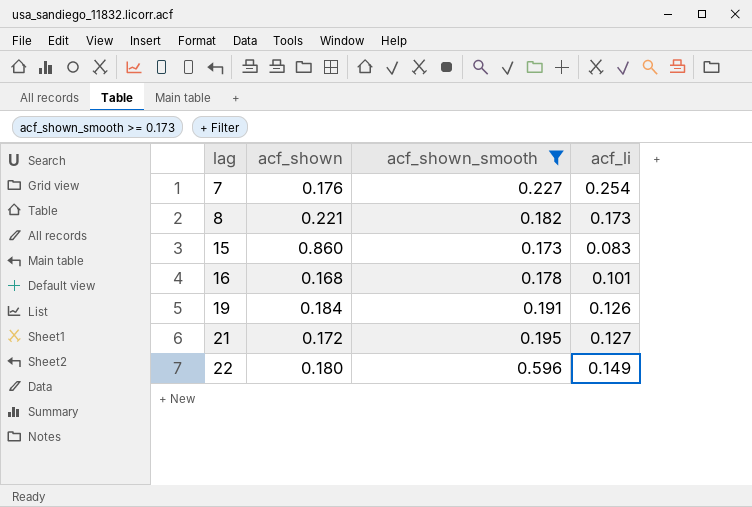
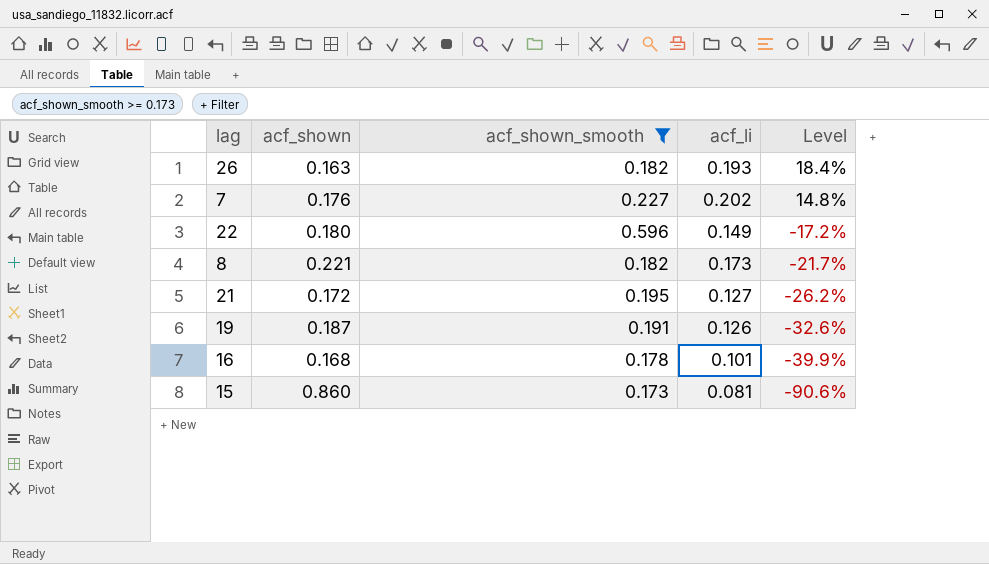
row order: lag ascending -> Level descending
column Level | formula: none -> ([acf_li] - [acf_shown]) / [acf_shown]
row 26: none -> 0.163 | 0.182 | 0.193 | 18.4%
7 | acf_li: 0.254 -> 0.202
19 | acf_shown: 0.184 -> 0.187
15 | acf_li: 0.083 -> 0.081

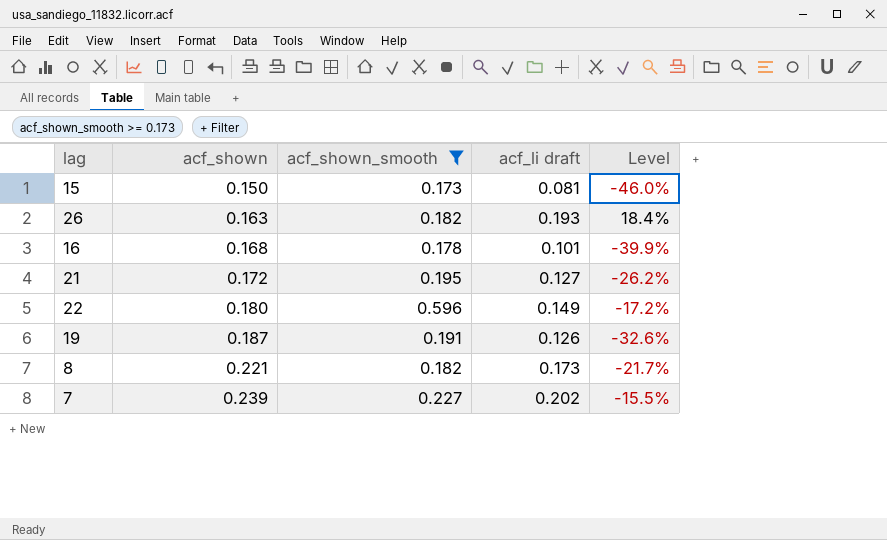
row order: Level descending -> acf_shown ascending
column name: acf_li -> acf_li draft
15 | acf_shown: 0.860 -> 0.150
15 | Level: -90.6% -> -46.0%
7 | acf_shown: 0.176 -> 0.239
7 | Level: 14.8% -> -15.5%

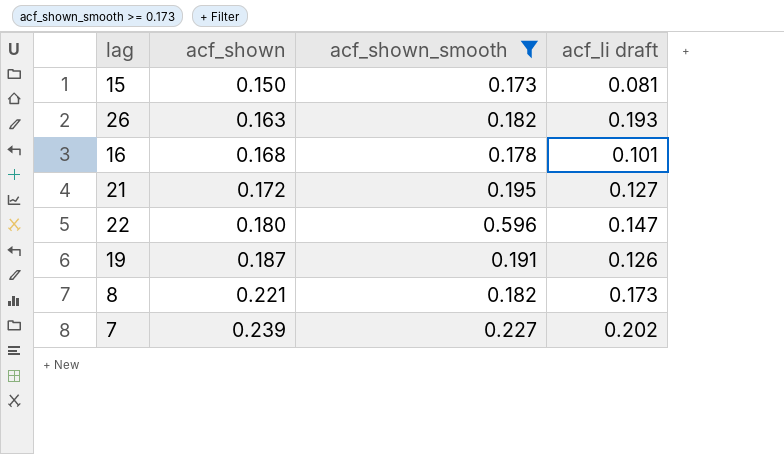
column Level | formula: ([acf_li draft] - [acf_shown]) / [acf_shown] -> none
22 | acf_li draft: 0.149 -> 0.147

